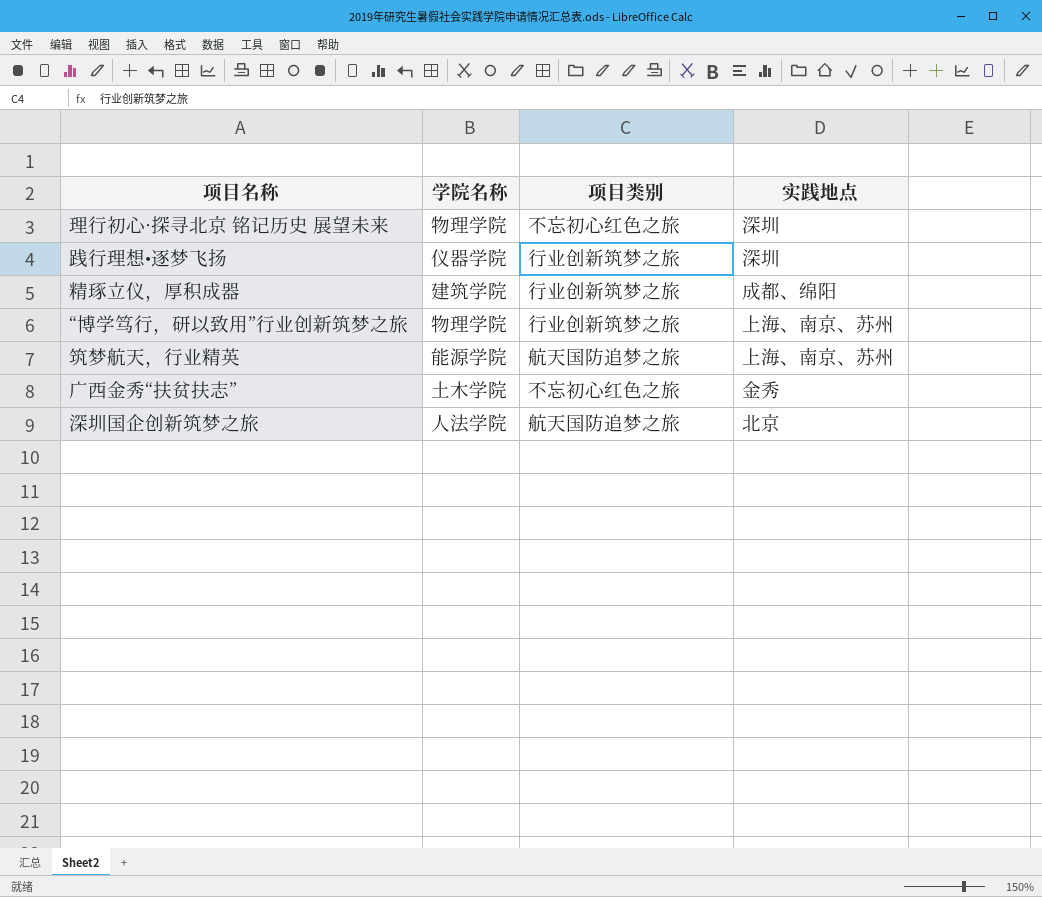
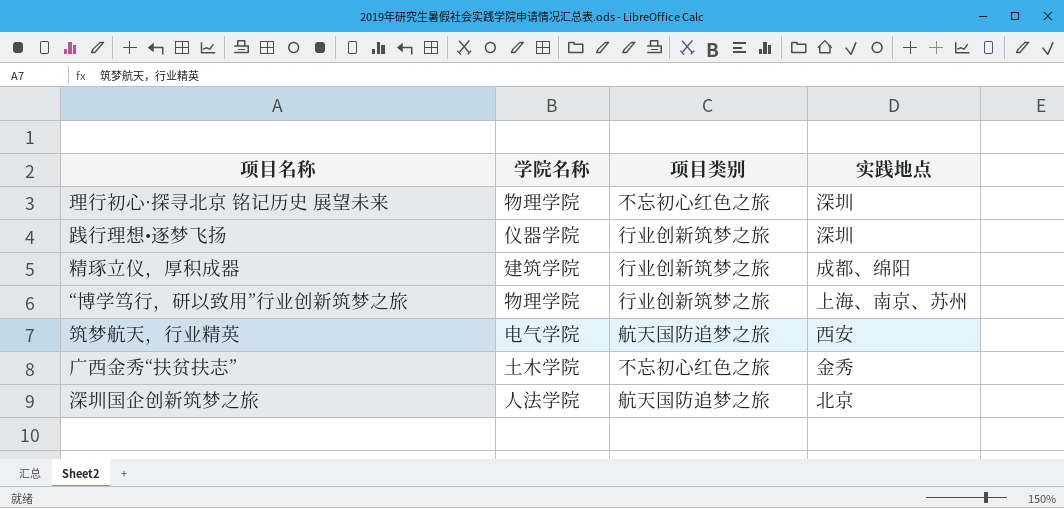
筑梦航天，行业精英 | 学院名称: 能源学院 -> 电气学院
筑梦航天，行业精英 | 实践地点: 上海、南京、苏州 -> 西安

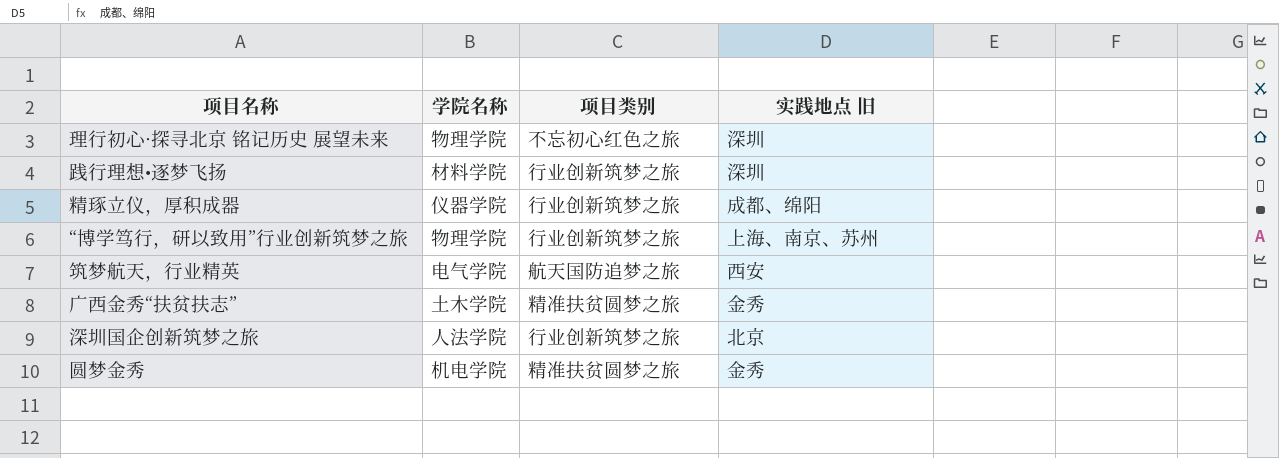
column name: 实践地点 -> 实践地点 旧
践行理想•逐梦飞扬 | 学院名称: 仪器学院 -> 材料学院
精琢立仪，厚积成器 | 学院名称: 建筑学院 -> 仪器学院
广西金秀“扶贫扶志” | 项目类别: 不忘初心红色之旅 -> 精准扶贫圆梦之旅
深圳国企创新筑梦之旅 | 项目类别: 航天国防追梦之旅 -> 行业创新筑梦之旅
row 圆梦金秀: none -> 机电学院 | 精准扶贫圆梦之旅 | 金秀

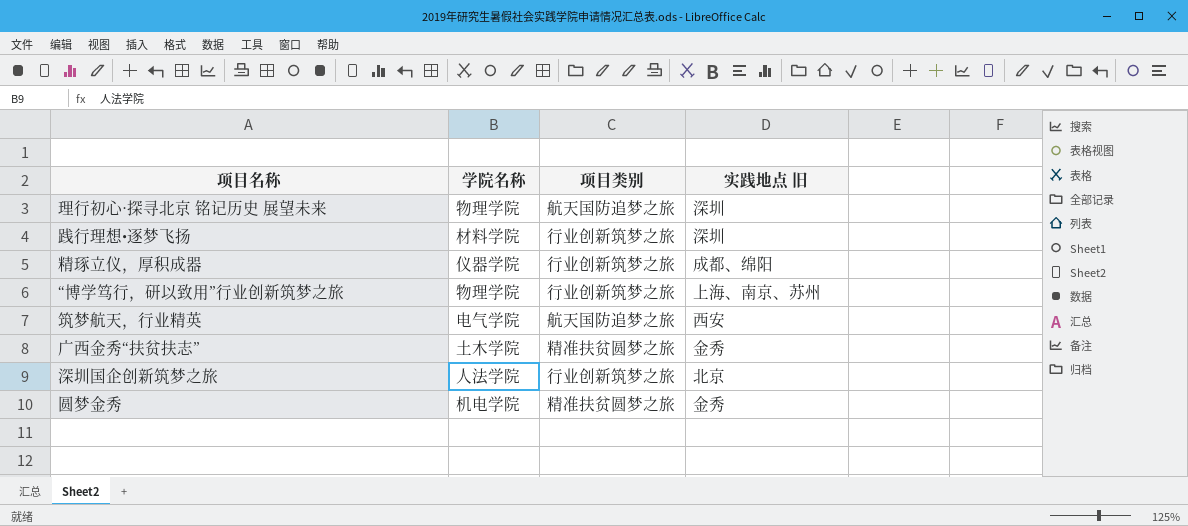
理行初心·探寻北京 铭记历史 展望未来 | 项目类别: 不忘初心红色之旅 -> 航天国防追梦之旅

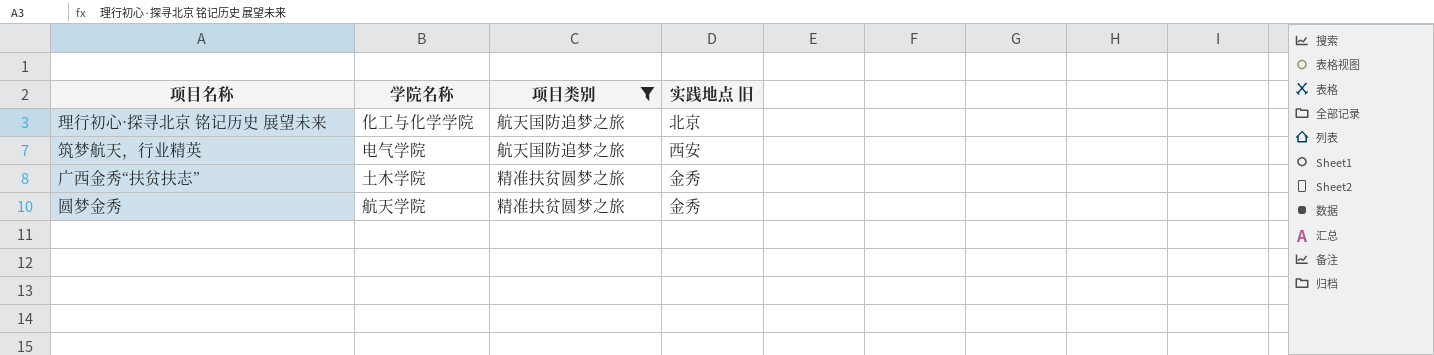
filter: none -> 项目类别 != 行业创新筑梦之旅
理行初心·探寻北京 铭记历史 展望未来 | 学院名称: 物理学院 -> 化工与化学学院
理行初心·探寻北京 铭记历史 展望未来 | 实践地点 旧: 深圳 -> 北京
圆梦金秀 | 学院名称: 机电学院 -> 航天学院

